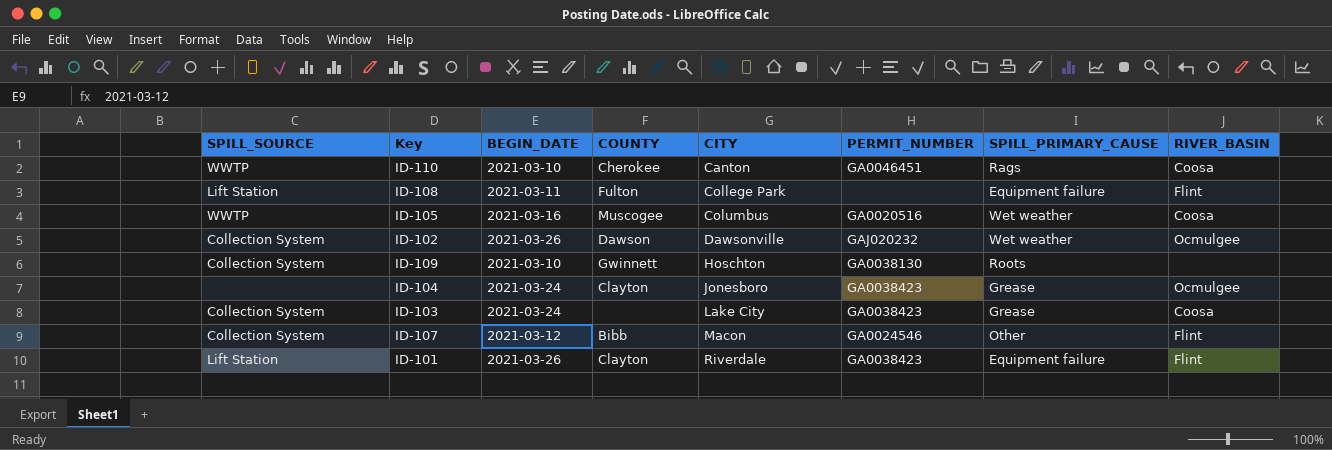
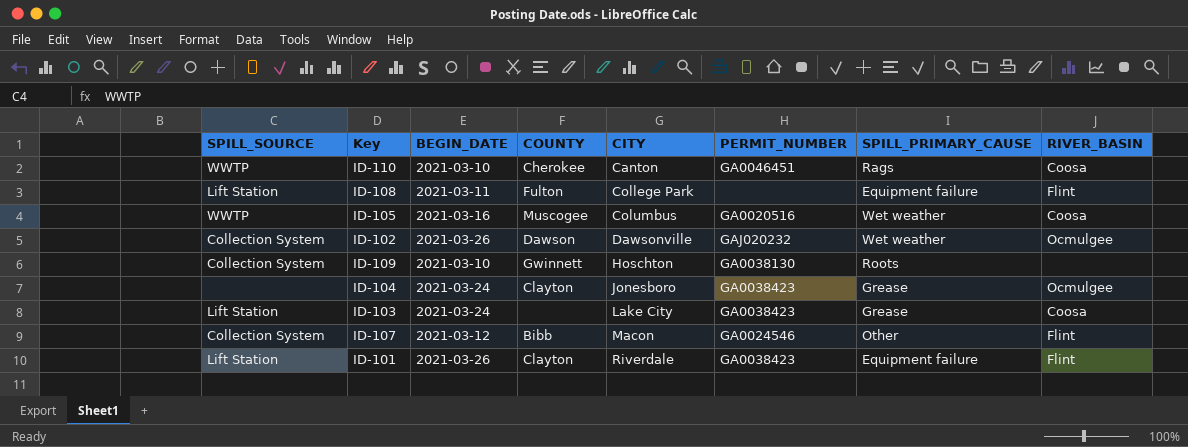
ID-103 | SPILL_SOURCE: Collection System -> Lift Station

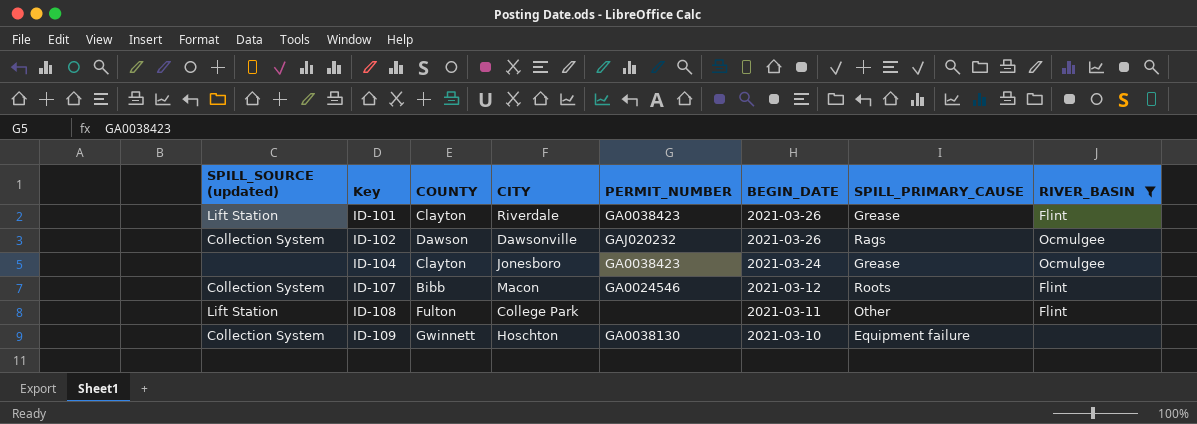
filter: none -> RIVER_BASIN != Coosa
row order: CITY ascending -> Key ascending
column name: SPILL_SOURCE -> SPILL_SOURCE (updated)
column BEGIN_DATE | position: 3 -> 6
ID-101 | SPILL_PRIMARY_CAUSE: Equipment failure -> Grease
ID-102 | SPILL_PRIMARY_CAUSE: Wet weather -> Rags
ID-107 | SPILL_PRIMARY_CAUSE: Other -> Roots
ID-108 | SPILL_PRIMARY_CAUSE: Equipment failure -> Other
ID-109 | SPILL_PRIMARY_CAUSE: Roots -> Equipment failure

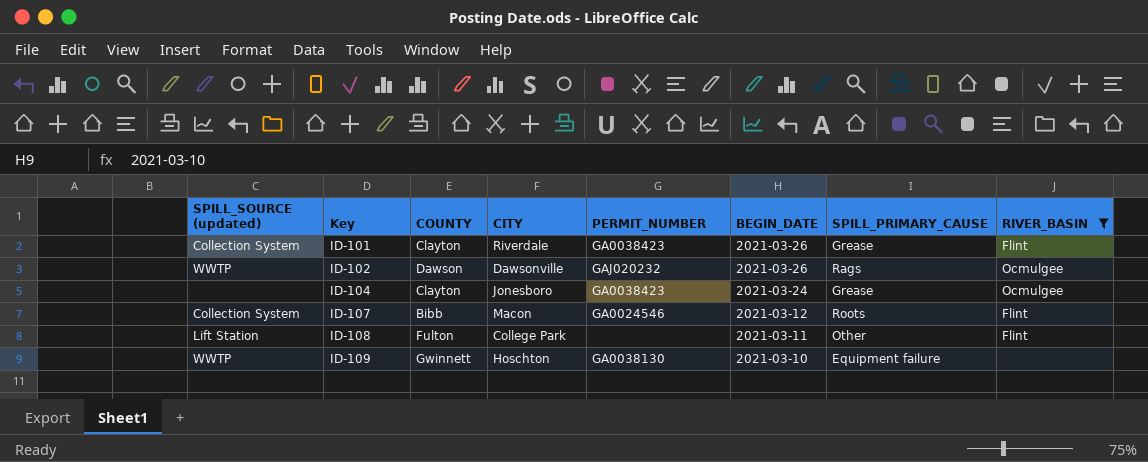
ID-101 | SPILL_SOURCE (updated): Lift Station -> Collection System
ID-102 | SPILL_SOURCE (updated): Collection System -> WWTP
ID-109 | SPILL_SOURCE (updated): Collection System -> WWTP

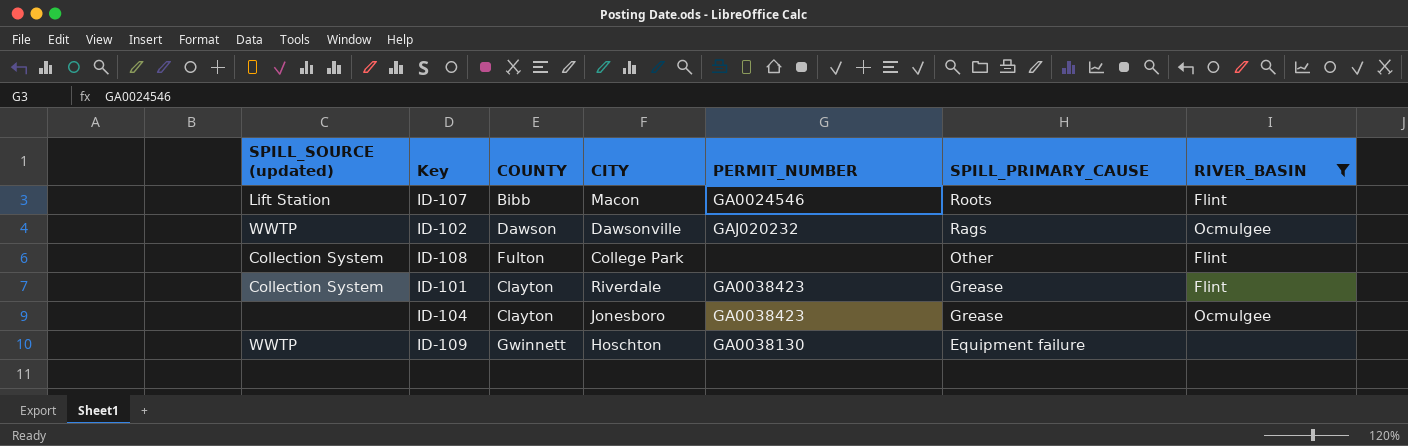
row order: Key ascending -> SPILL_PRIMARY_CAUSE descending
column BEGIN_DATE | position: 6 -> none
ID-107 | SPILL_SOURCE (updated): Collection System -> Lift Station
ID-108 | SPILL_SOURCE (updated): Lift Station -> Collection System

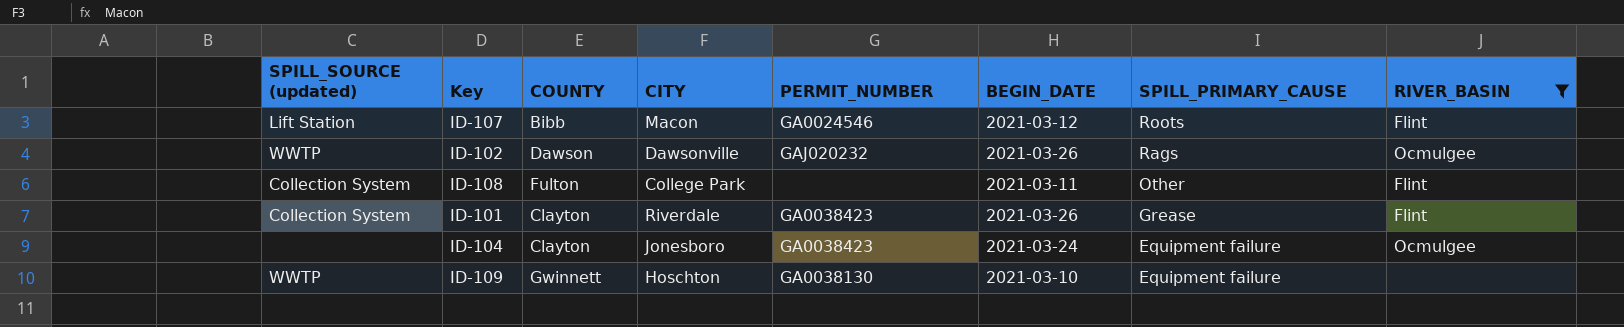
column BEGIN_DATE | position: none -> 6
ID-104 | SPILL_PRIMARY_CAUSE: Grease -> Equipment failure

